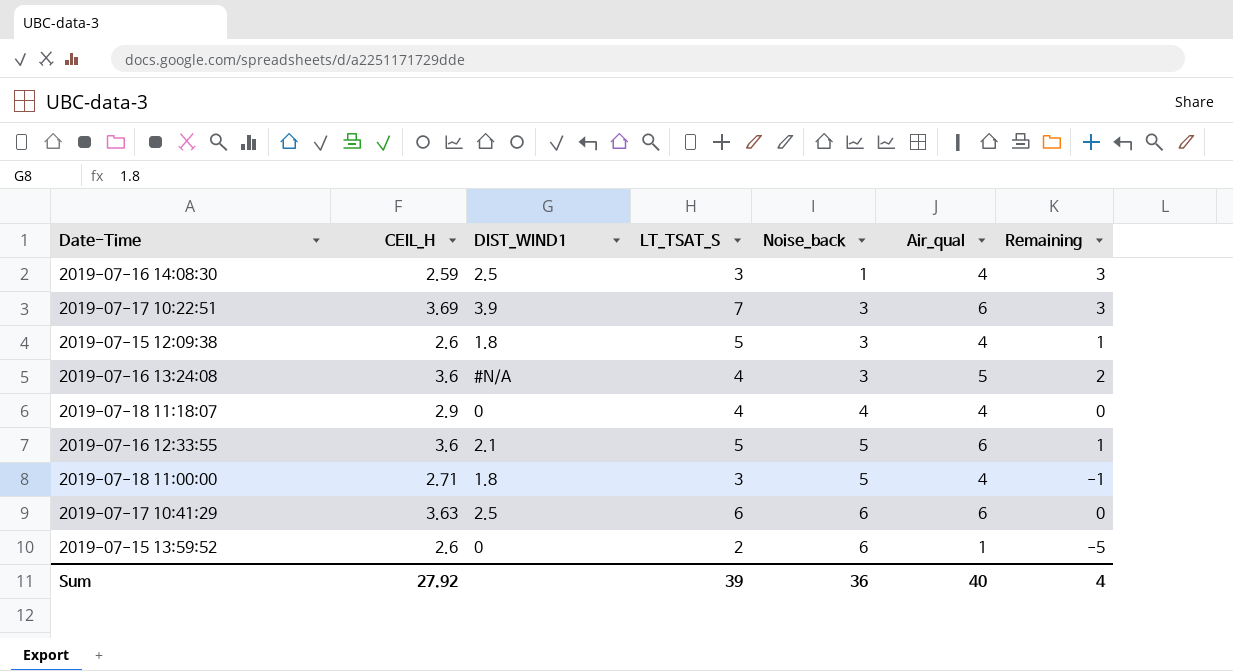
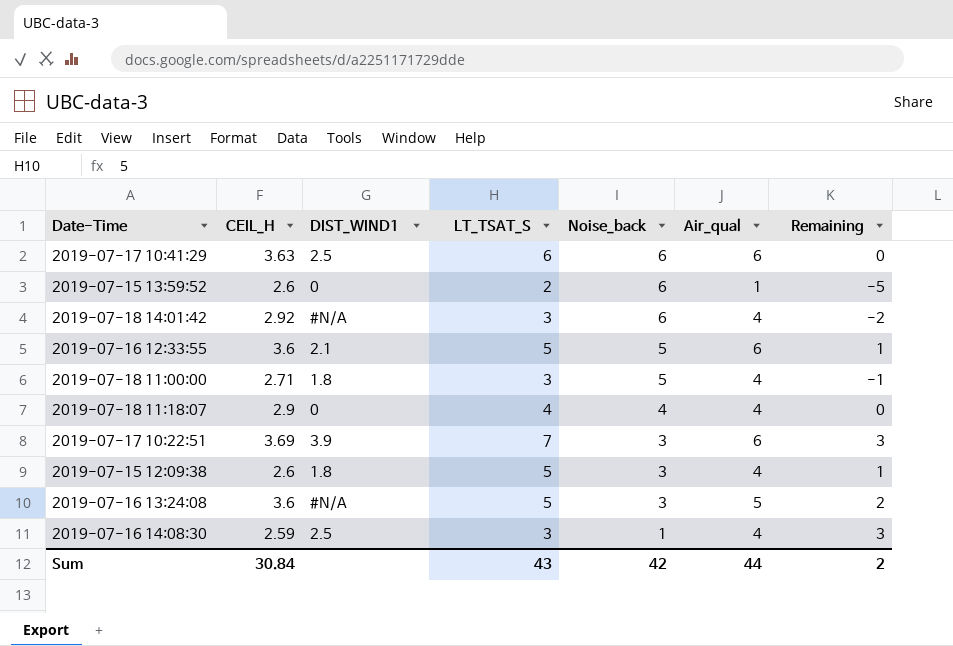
row order: Noise_back ascending -> Noise_back descending
row 2019-07-18 14:01:42: none -> 2.92 | #N/A | 3 | 6 | 4 | -2
2019-07-16 13:24:08 | LT_TSAT_S: 4 -> 5
Sum | CEIL_H: 27.92 -> 30.84
Sum | LT_TSAT_S: 39 -> 43
Sum | Noise_back: 36 -> 42
Sum | Air_qual: 40 -> 44
Sum | Remaining: 4 -> 2

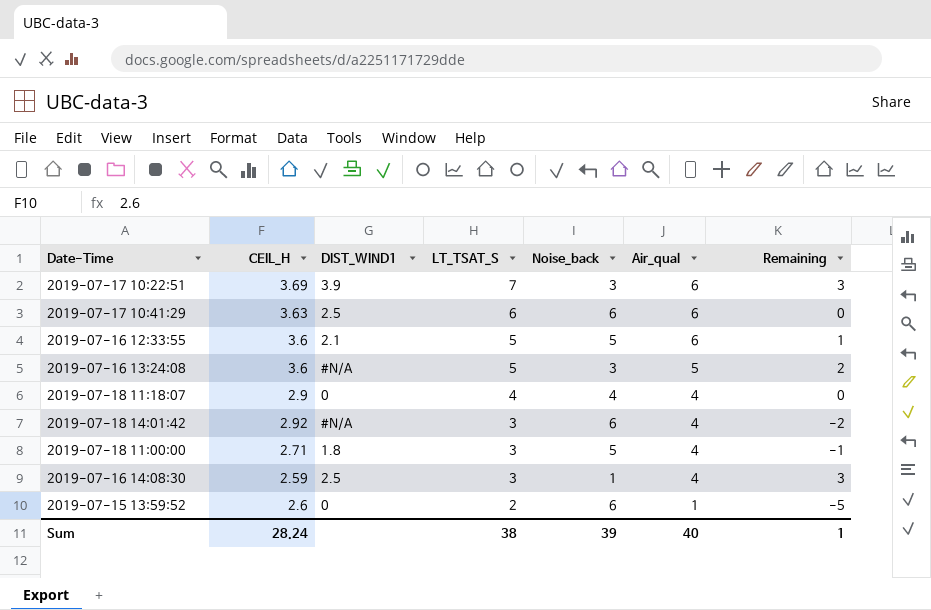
row order: Noise_back descending -> LT_TSAT_S descending
row 2019-07-15 12:09:38: 2.6 | 1.8 | 5 | 3 | 4 | 1 -> none
Sum | CEIL_H: 30.84 -> 28.24
Sum | LT_TSAT_S: 43 -> 38
Sum | Noise_back: 42 -> 39
Sum | Air_qual: 44 -> 40
Sum | Remaining: 2 -> 1

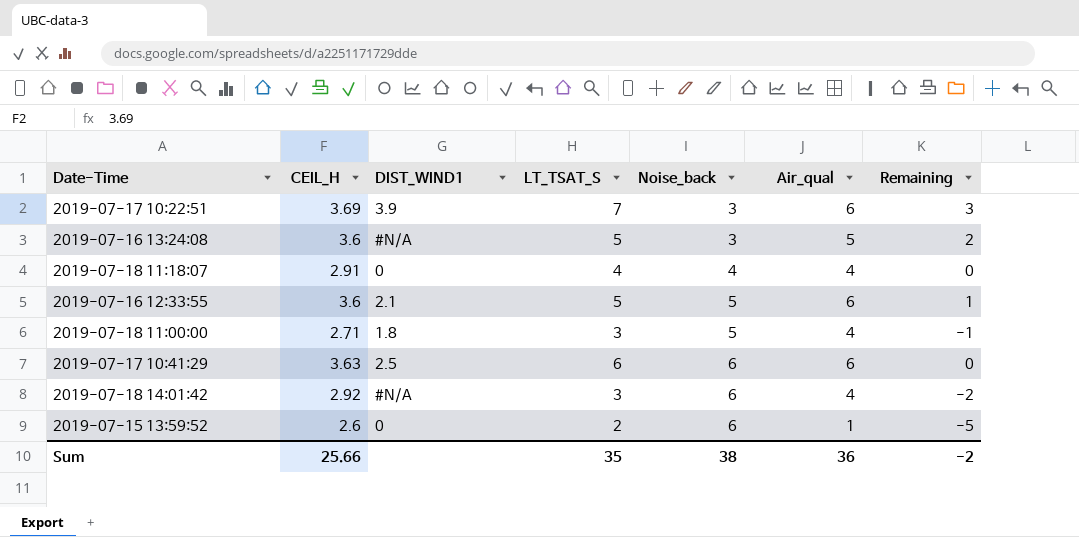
row order: LT_TSAT_S descending -> Noise_back ascending
row 2019-07-16 14:08:30: 2.59 | 2.5 | 3 | 1 | 4 | 3 -> none
2019-07-18 11:18:07 | CEIL_H: 2.9 -> 2.91
Sum | CEIL_H: 28.24 -> 25.66
Sum | LT_TSAT_S: 38 -> 35
Sum | Noise_back: 39 -> 38
Sum | Air_qual: 40 -> 36
Sum | Remaining: 1 -> -2

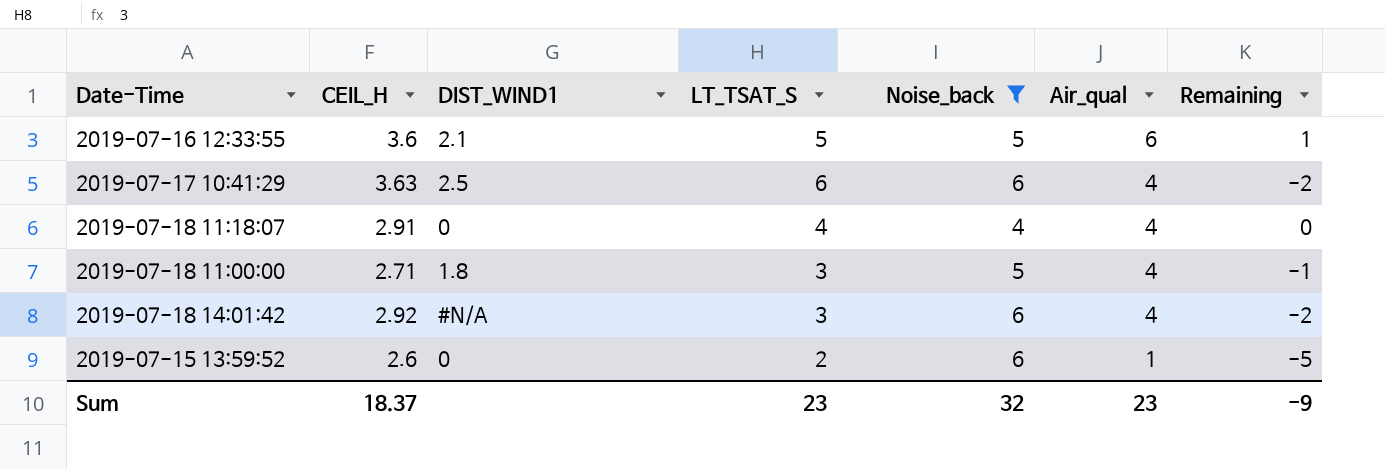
filter: none -> Noise_back != 3
row order: Noise_back ascending -> Air_qual descending
2019-07-17 10:41:29 | Air_qual: 6 -> 4
2019-07-17 10:41:29 | Remaining: 0 -> -2
Sum | CEIL_H: 25.66 -> 18.37
Sum | LT_TSAT_S: 35 -> 23
Sum | Noise_back: 38 -> 32
Sum | Air_qual: 36 -> 23
Sum | Remaining: -2 -> -9

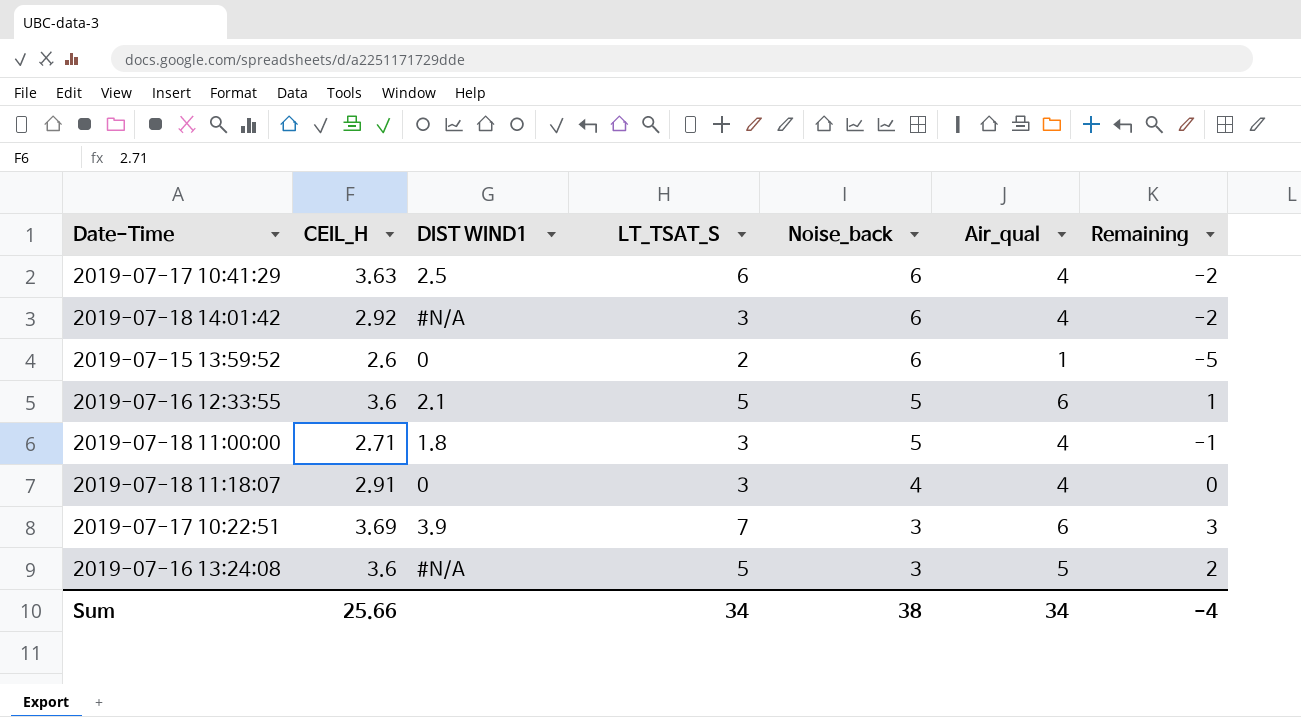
filter: Noise_back != 3 -> none
row order: Air_qual descending -> Noise_back descending
column name: DIST_WIND1 -> DIST WIND1
2019-07-18 11:18:07 | LT_TSAT_S: 4 -> 3
Sum | CEIL_H: 18.37 -> 25.66
Sum | LT_TSAT_S: 23 -> 34
Sum | Noise_back: 32 -> 38
Sum | Air_qual: 23 -> 34
Sum | Remaining: -9 -> -4

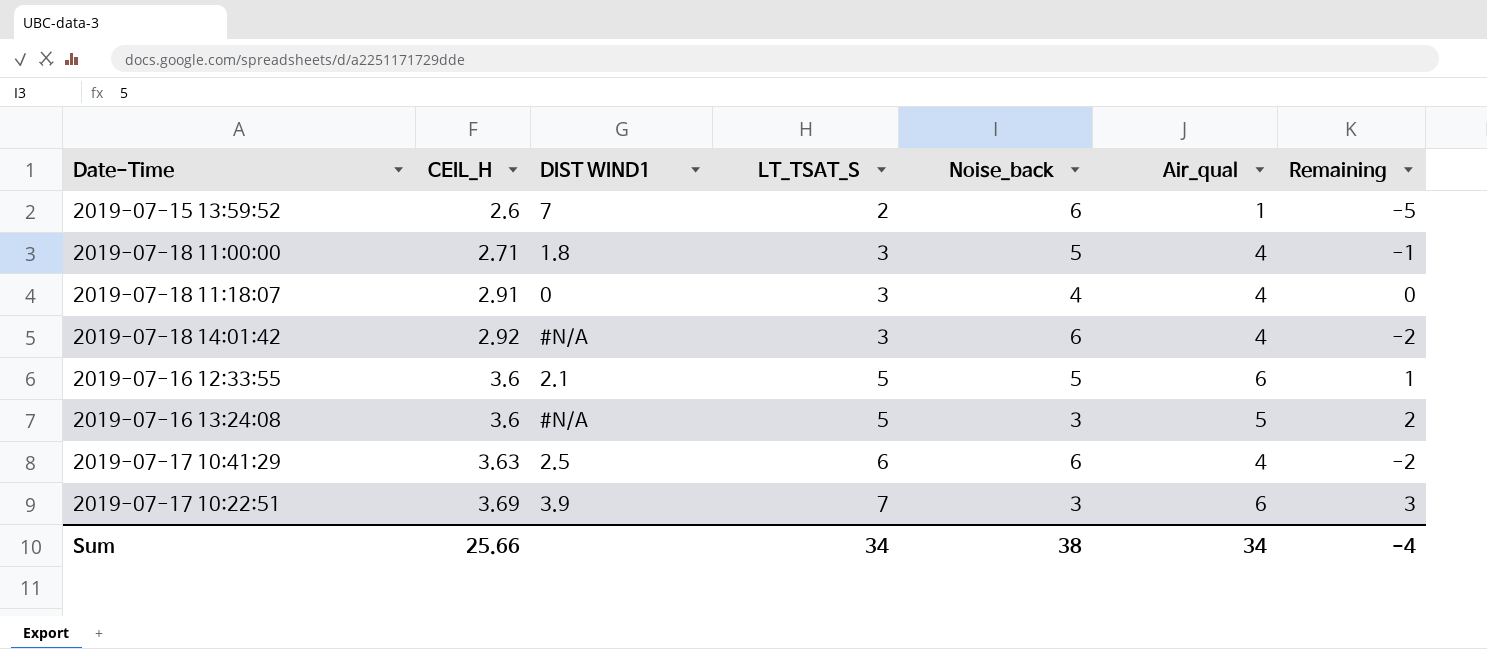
row order: Noise_back descending -> CEIL_H ascending
2019-07-15 13:59:52 | DIST WIND1: 0 -> 7

